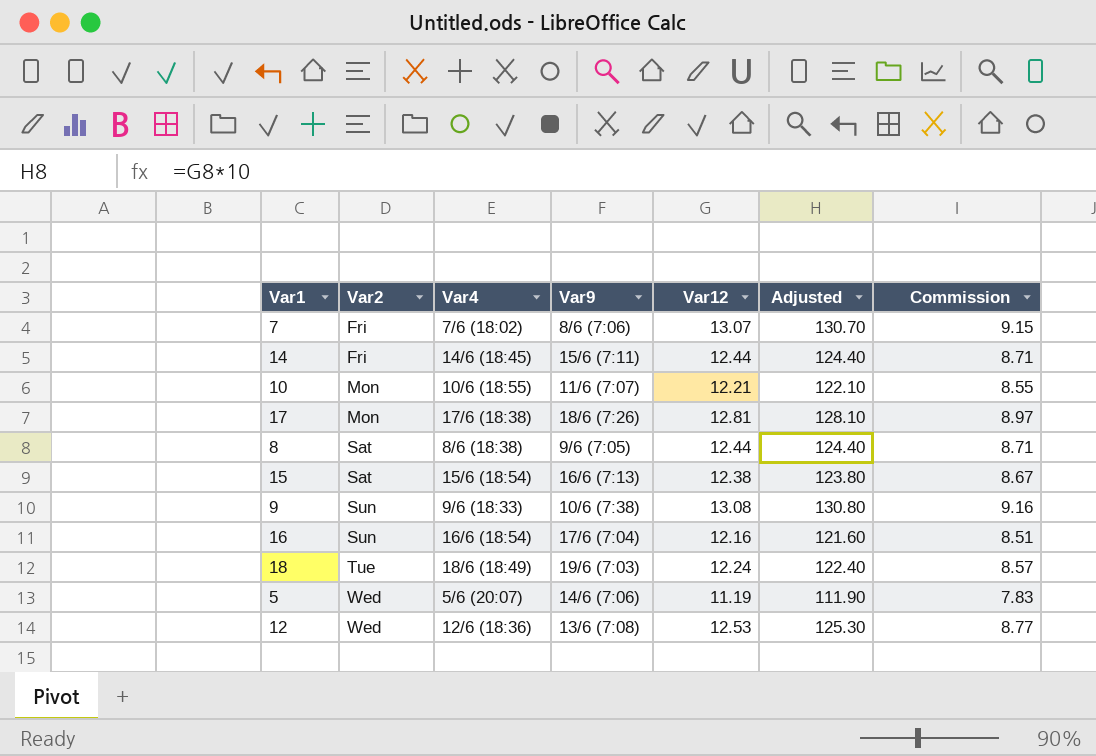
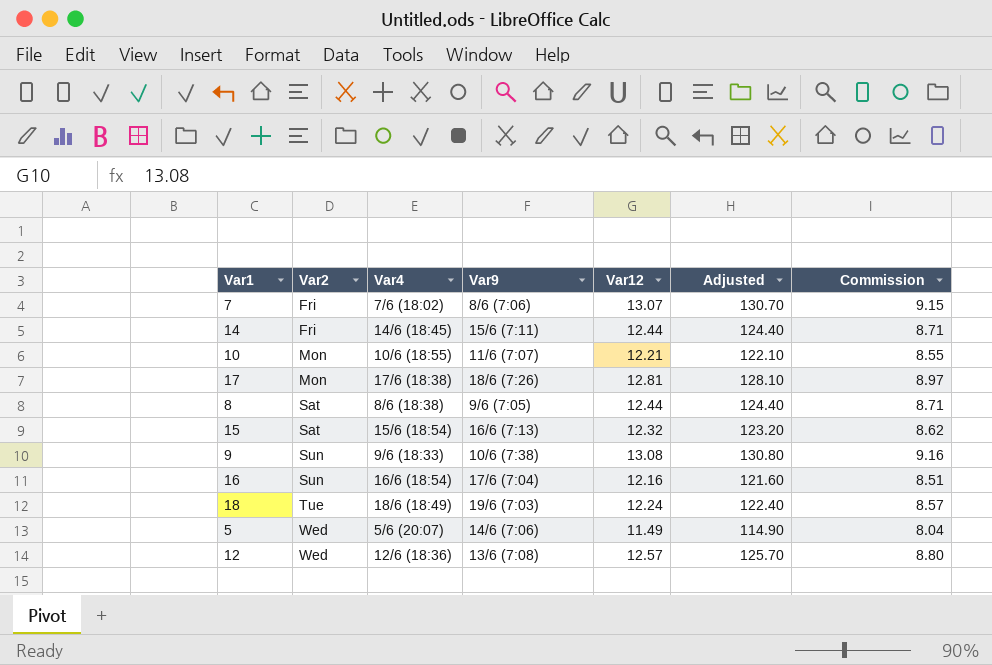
15 | Var12: 12.38 -> 12.32
15 | Adjusted: 123.80 -> 123.20
15 | Commission: 8.67 -> 8.62
5 | Var12: 11.19 -> 11.49
5 | Adjusted: 111.90 -> 114.90
5 | Commission: 7.83 -> 8.04
12 | Var12: 12.53 -> 12.57
12 | Adjusted: 125.30 -> 125.70
12 | Commission: 8.77 -> 8.80

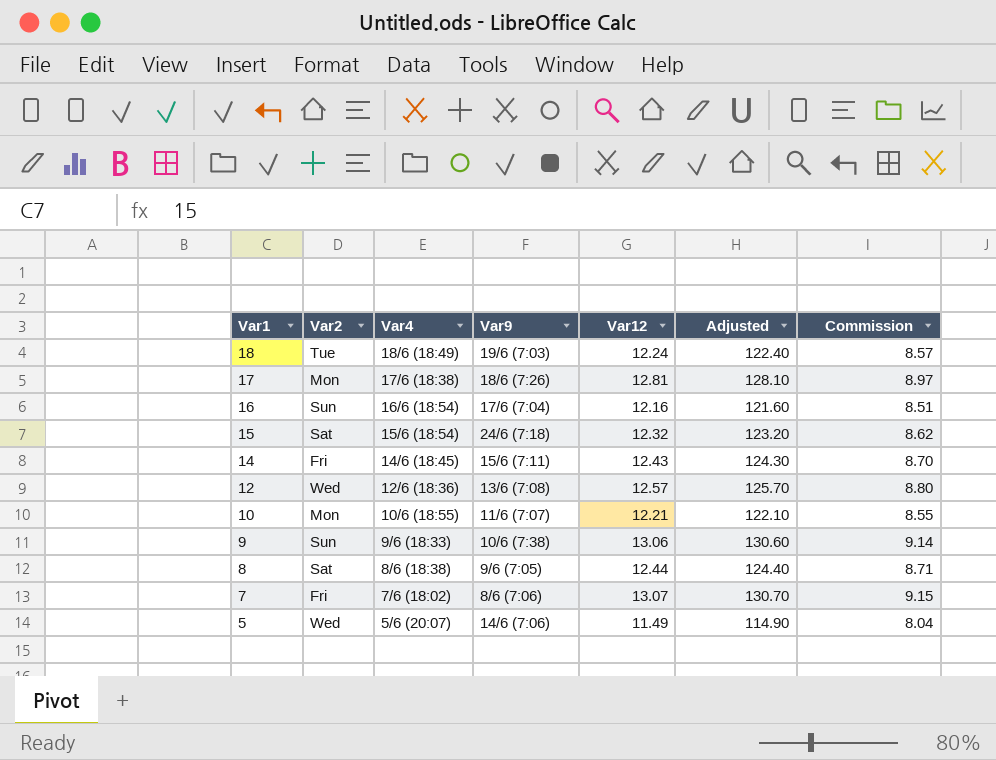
row order: Var2 ascending -> Var1 descending
15 | Var9: 16/6 (7:13) -> 24/6 (7:18)
14 | Var12: 12.44 -> 12.43
14 | Adjusted: 124.40 -> 124.30
14 | Commission: 8.71 -> 8.70
9 | Var12: 13.08 -> 13.06
9 | Adjusted: 130.80 -> 130.60
9 | Commission: 9.16 -> 9.14

